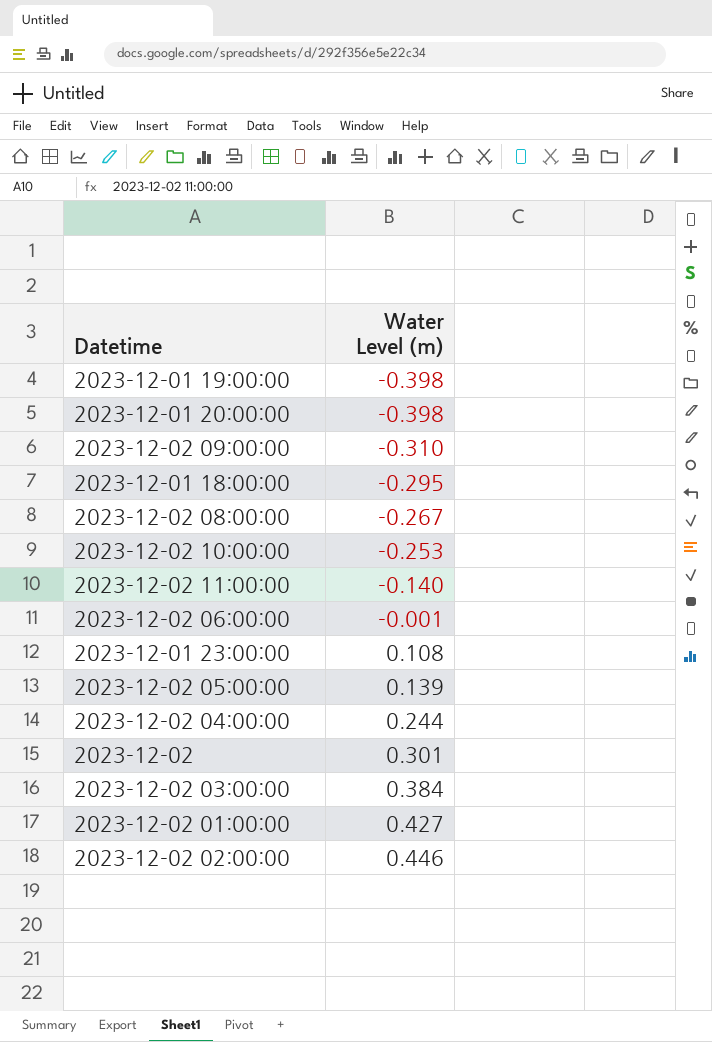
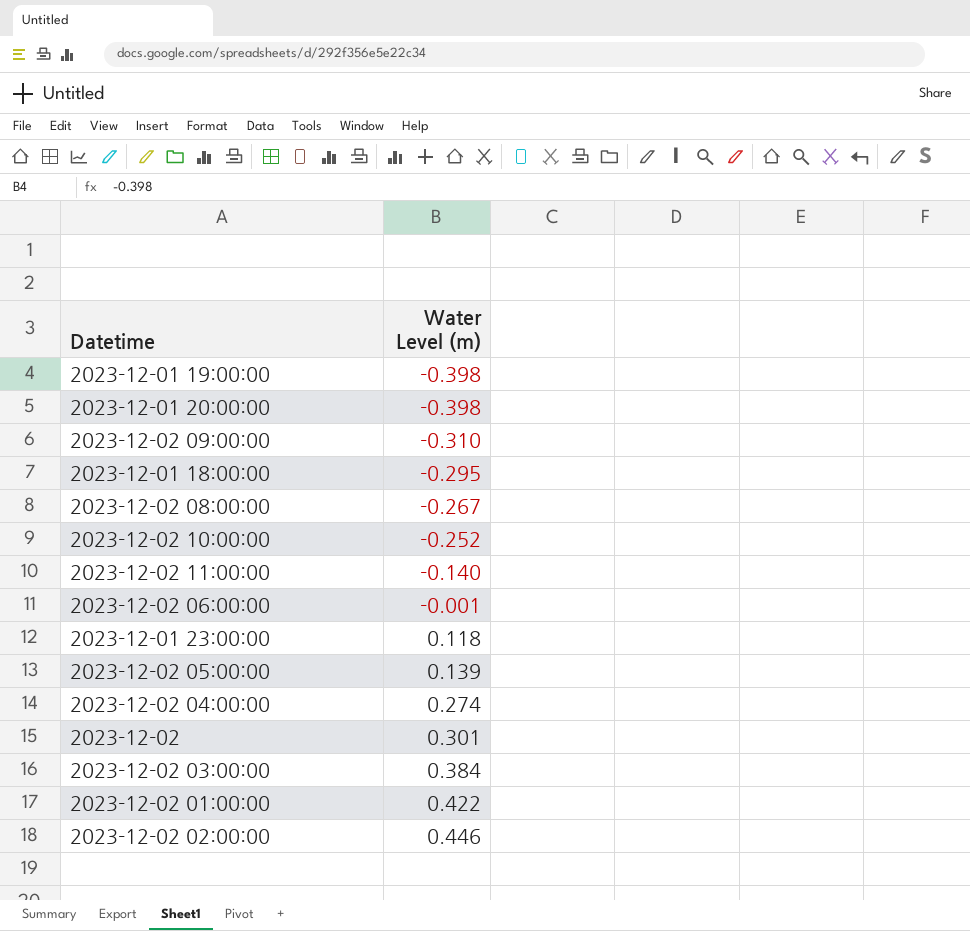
2023-12-02 10:00:00 | Water Level (m): -0.253 -> -0.252
2023-12-01 23:00:00 | Water Level (m): 0.108 -> 0.118
2023-12-02 04:00:00 | Water Level (m): 0.244 -> 0.274
2023-12-02 01:00:00 | Water Level (m): 0.427 -> 0.422

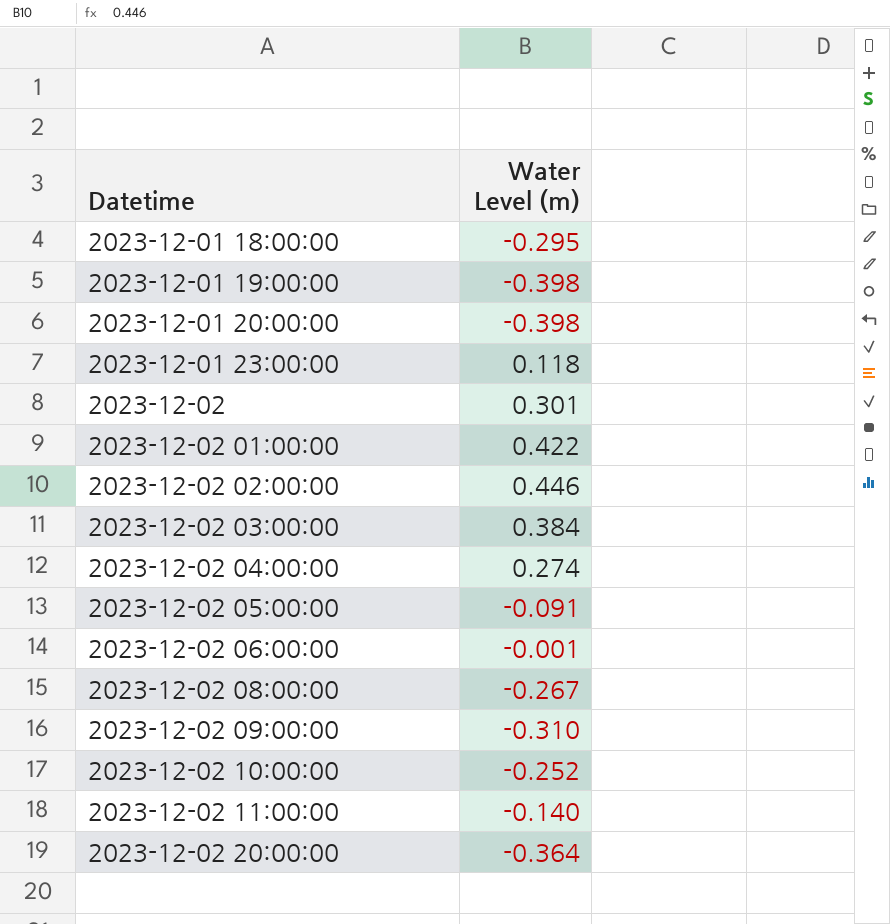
row order: Water Level (m) ascending -> Datetime ascending
2023-12-02 05:00:00 | Water Level (m): 0.139 -> -0.091
row 2023-12-02 20:00:00: none -> -0.364

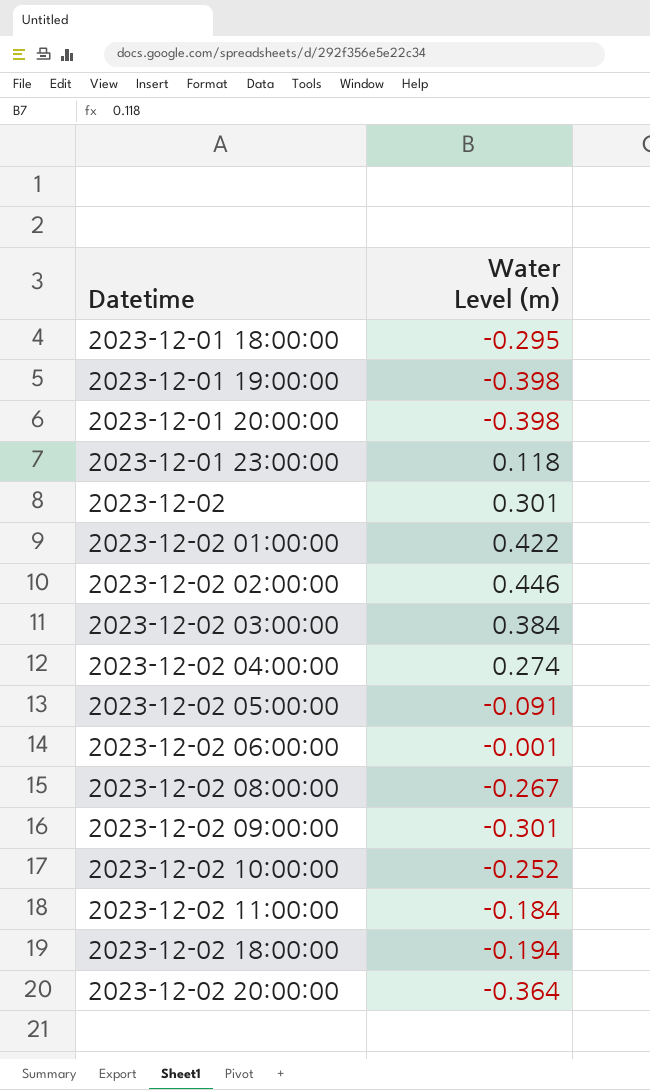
2023-12-02 09:00:00 | Water Level (m): -0.310 -> -0.301
2023-12-02 11:00:00 | Water Level (m): -0.140 -> -0.184
row 2023-12-02 18:00:00: none -> -0.194

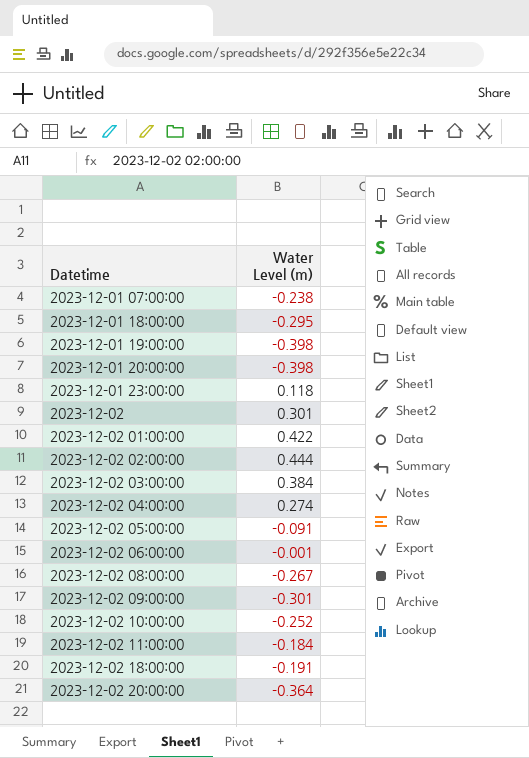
row 2023-12-01 07:00:00: none -> -0.238
2023-12-02 02:00:00 | Water Level (m): 0.446 -> 0.444
2023-12-02 18:00:00 | Water Level (m): -0.194 -> -0.191

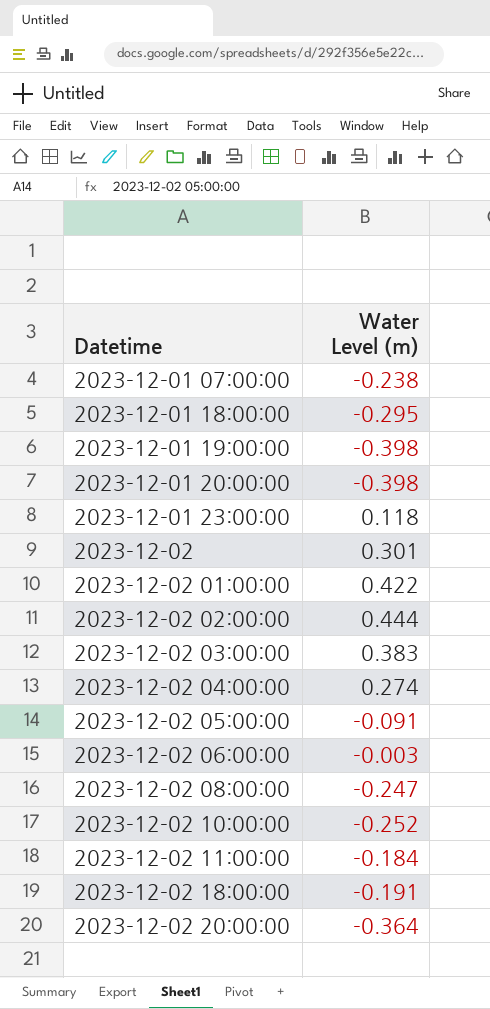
row 2023-12-02 09:00:00: -0.301 -> none
2023-12-02 03:00:00 | Water Level (m): 0.384 -> 0.383
2023-12-02 06:00:00 | Water Level (m): -0.001 -> -0.003
2023-12-02 08:00:00 | Water Level (m): -0.267 -> -0.247

